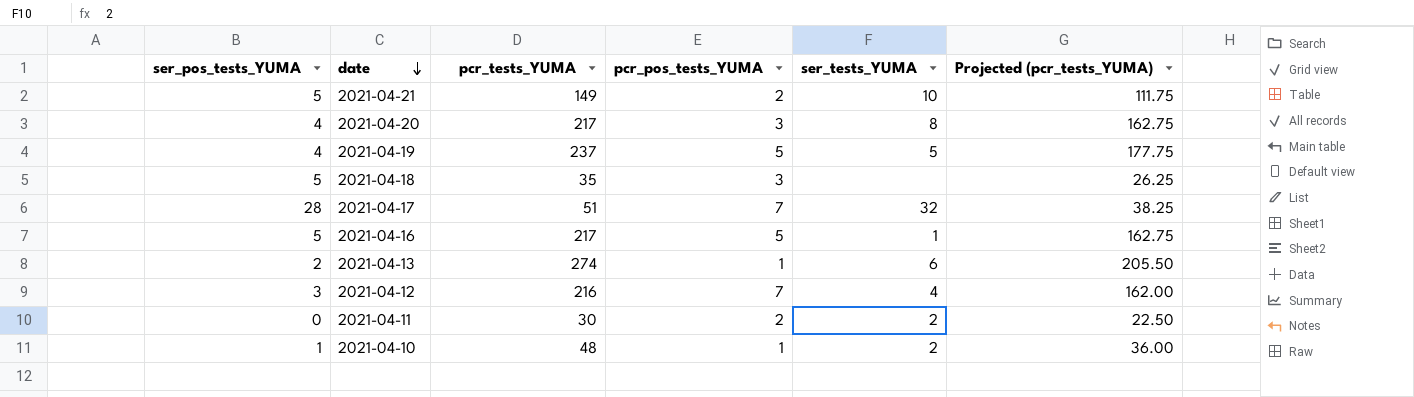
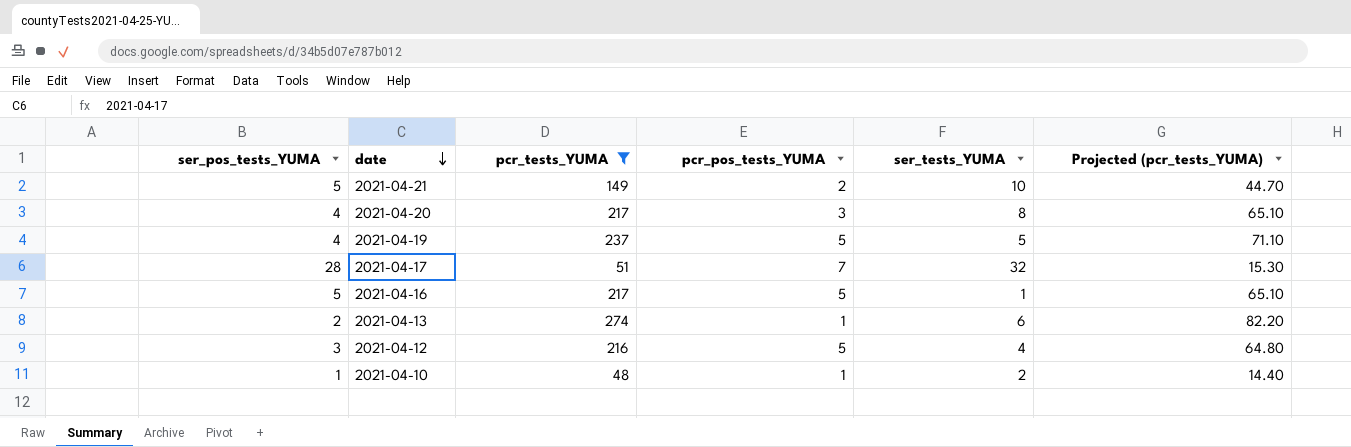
filter: none -> pcr_tests_YUMA >= 48
column Projected (pcr_tests_YUMA) | formula: [pcr_tests_YUMA] * 0.75 -> [pcr_tests_YUMA] * 0.3
2021-04-12 | pcr_pos_tests_YUMA: 7 -> 5

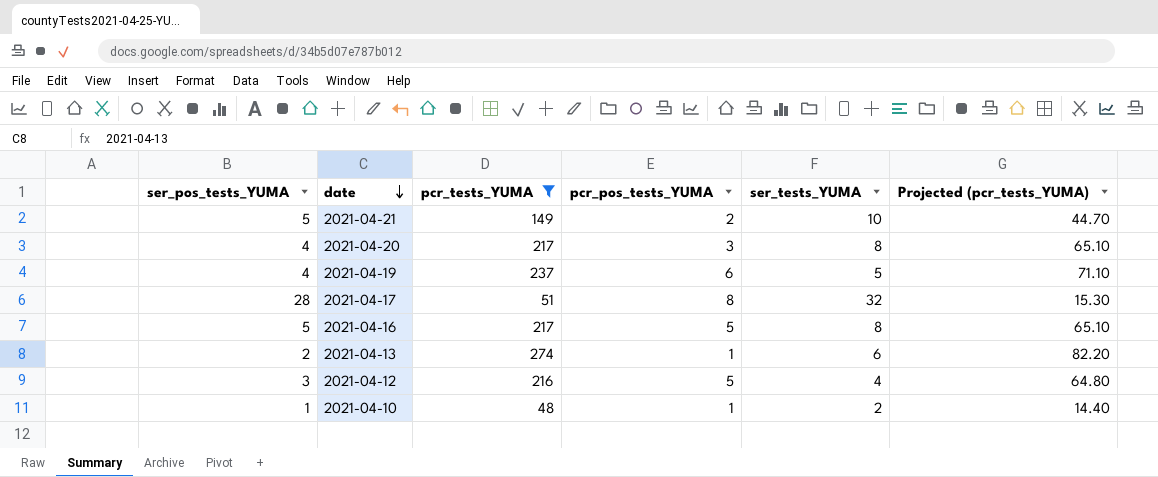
2021-04-19 | pcr_pos_tests_YUMA: 5 -> 6
2021-04-17 | pcr_pos_tests_YUMA: 7 -> 8
2021-04-16 | ser_tests_YUMA: 1 -> 8

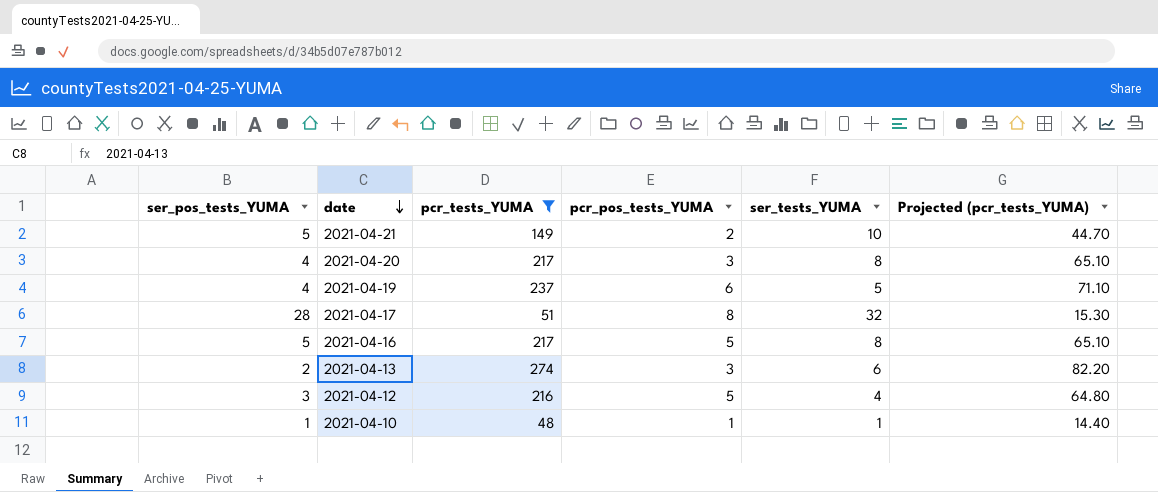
2021-04-13 | pcr_pos_tests_YUMA: 1 -> 3
2021-04-10 | ser_tests_YUMA: 2 -> 1

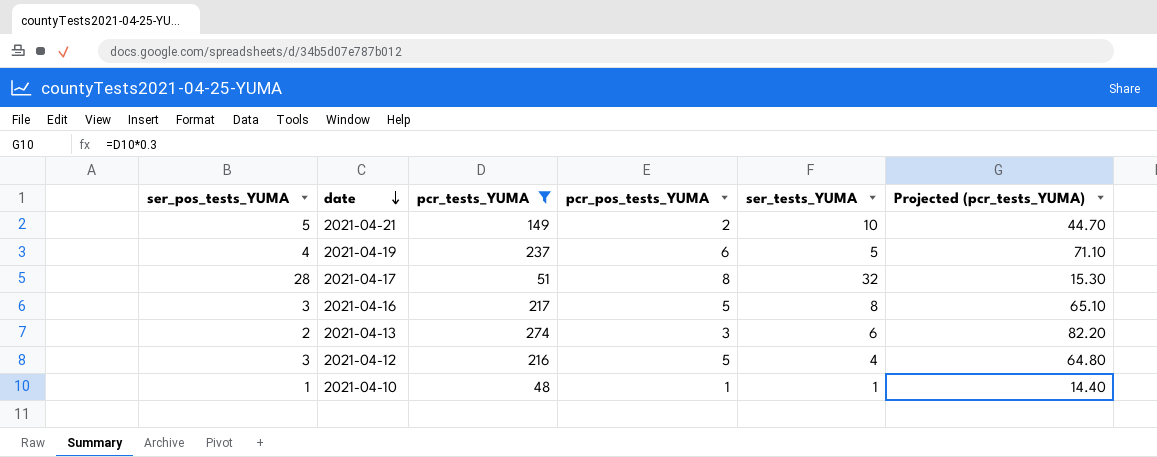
row 2021-04-20: 4 | 217 | 3 | 8 | 65.10 -> none
2021-04-16 | ser_pos_tests_YUMA: 5 -> 3

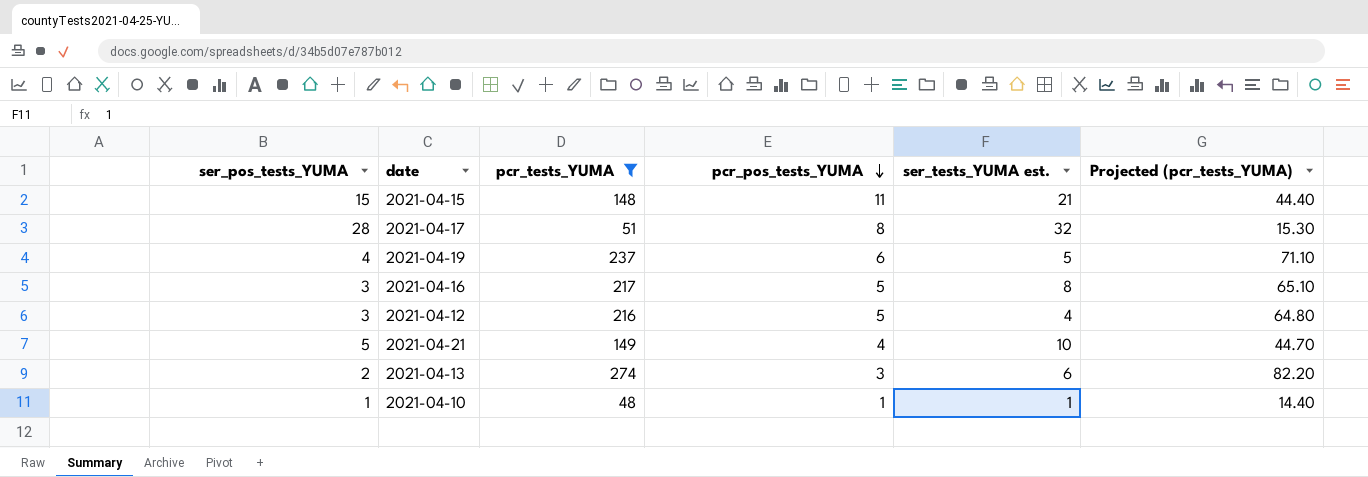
row order: date descending -> pcr_pos_tests_YUMA descending
column name: ser_tests_YUMA -> ser_tests_YUMA est.
row 2021-04-15: none -> 15 | 148 | 11 | 21 | 44.40
2021-04-21 | pcr_pos_tests_YUMA: 2 -> 4

